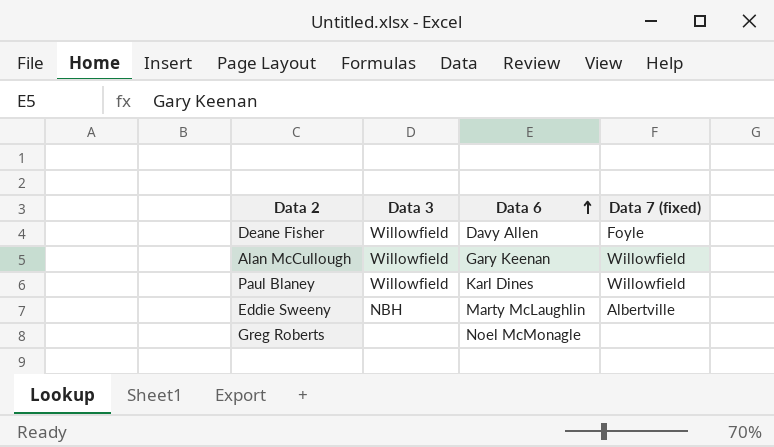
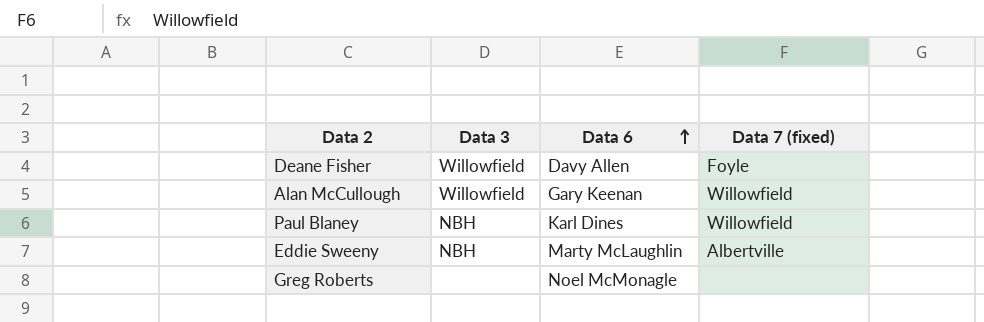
Paul Blaney | Data 3: Willowfield -> NBH

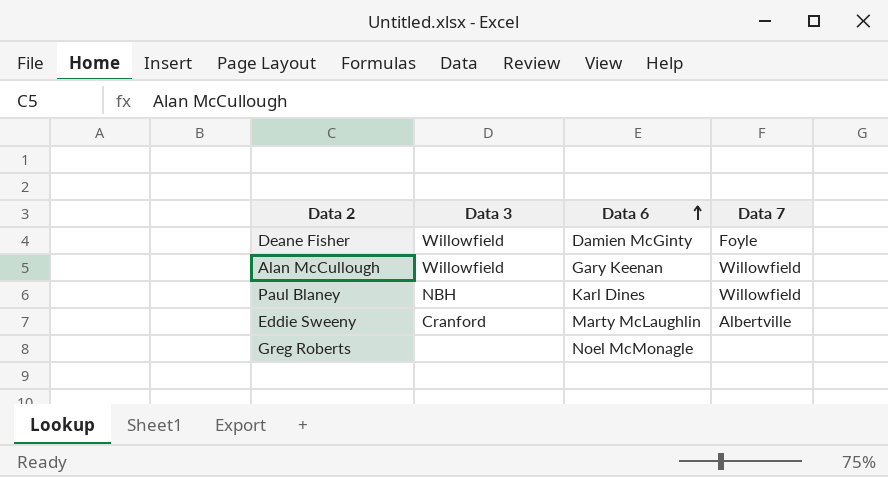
column name: Data 7 (fixed) -> Data 7
Deane Fisher | Data 6: Davy Allen -> Damien McGinty
Eddie Sweeny | Data 3: NBH -> Cranford

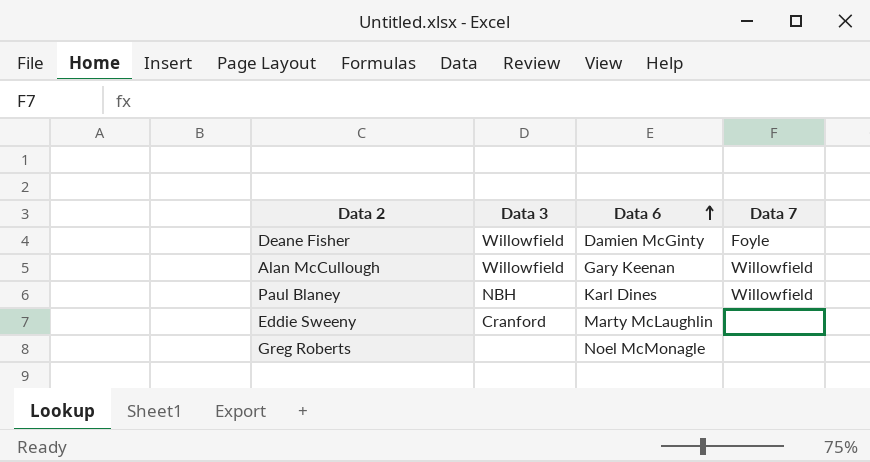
Eddie Sweeny | Data 7: Albertville -> none

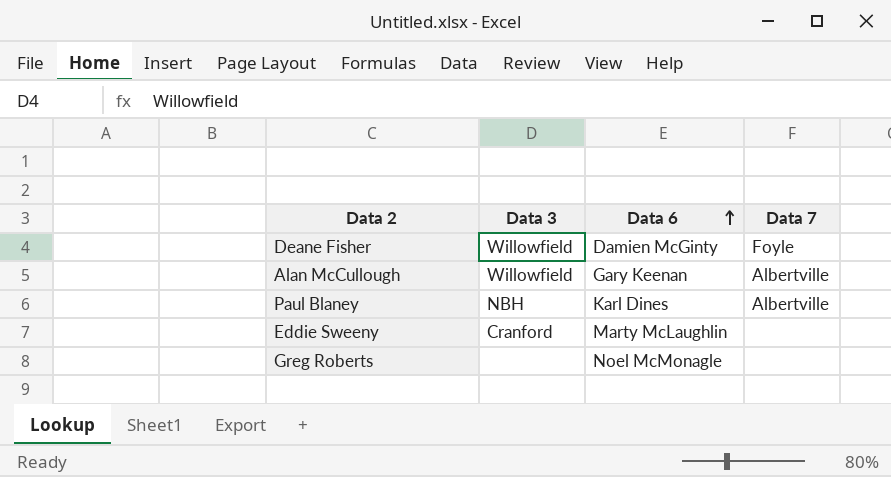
Alan McCullough | Data 7: Willowfield -> Albertville
Paul Blaney | Data 7: Willowfield -> Albertville

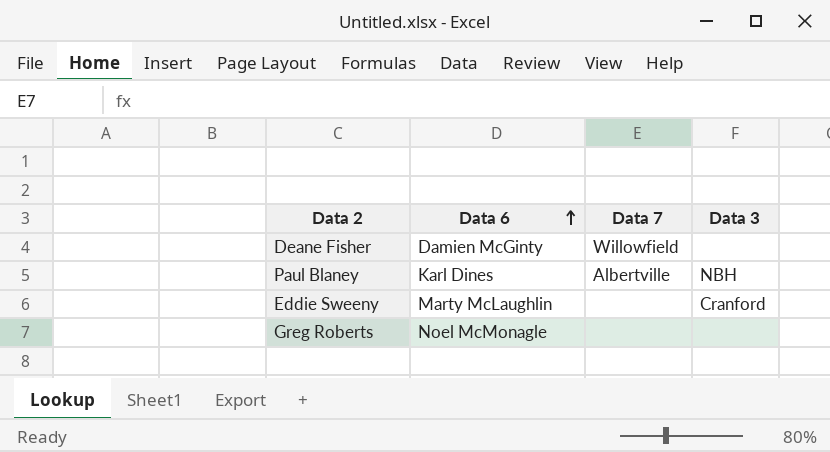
column Data 3 | position: 2 -> 4
row Alan McCullough: Willowfield | Gary Keenan | Albertville -> none
Deane Fisher | Data 7: Foyle -> Willowfield
Deane Fisher | Data 3: Willowfield -> none

